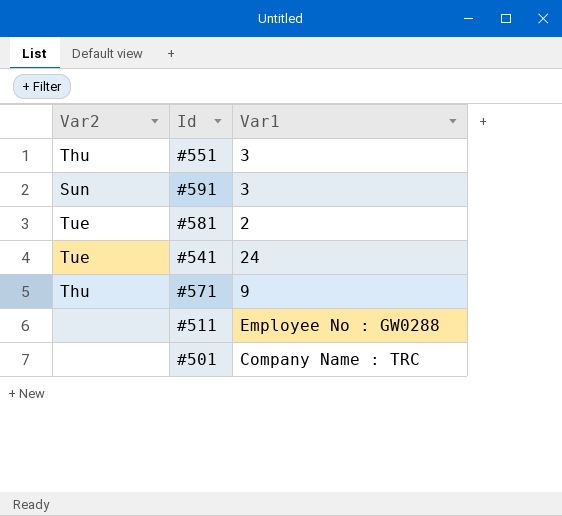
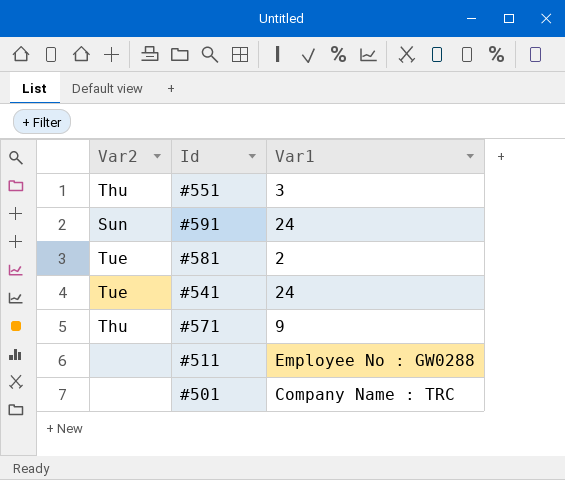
#591 | Var1: 3 -> 24

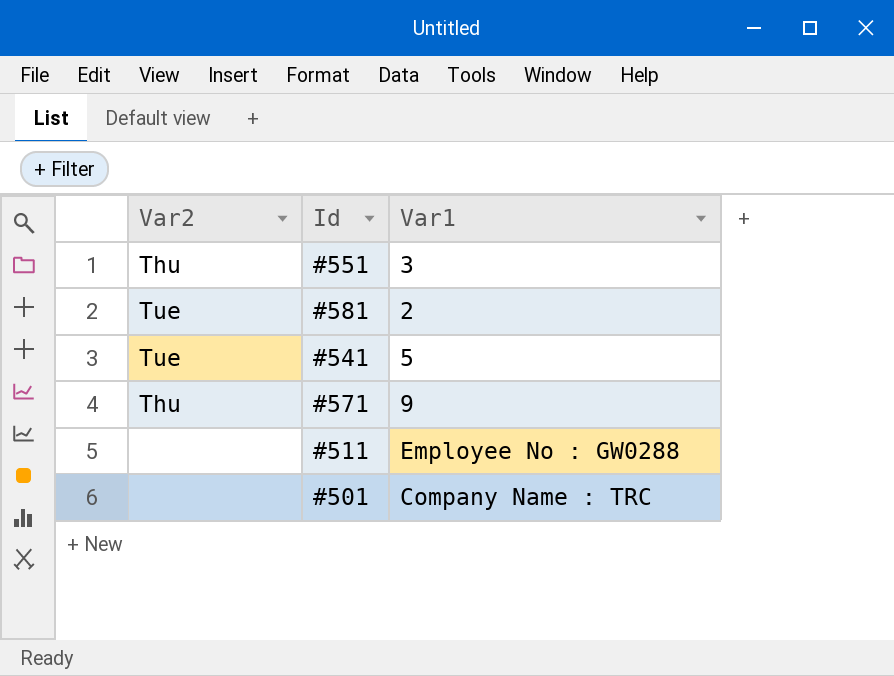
row #591: Sun | 24 -> none
#541 | Var1: 24 -> 5

